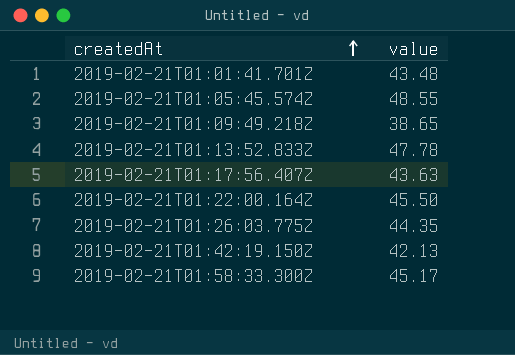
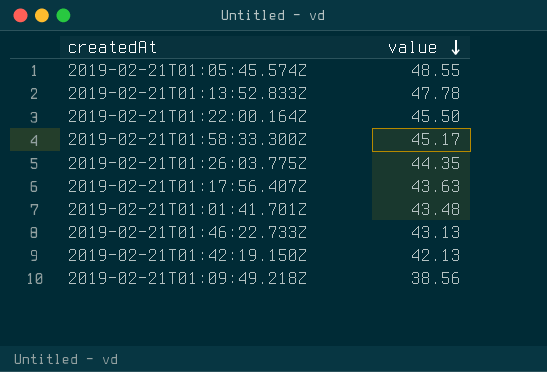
row order: createdAt ascending -> value descending
row 2019-02-21T01:46:22.733Z: none -> 43.13
2019-02-21T01:09:49.218Z | value: 38.65 -> 38.56

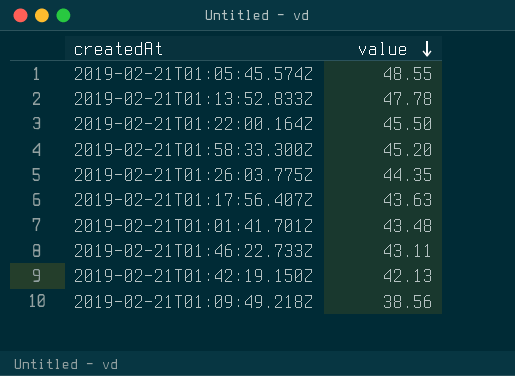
2019-02-21T01:58:33.300Z | value: 45.17 -> 45.20
2019-02-21T01:46:22.733Z | value: 43.13 -> 43.11

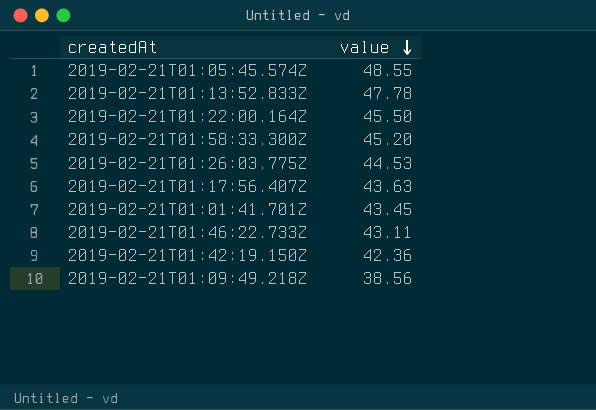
2019-02-21T01:26:03.775Z | value: 44.35 -> 44.53
2019-02-21T01:01:41.701Z | value: 43.48 -> 43.45
2019-02-21T01:42:19.150Z | value: 42.13 -> 42.36

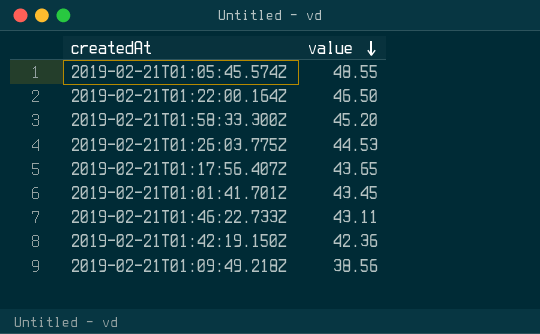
row 2019-02-21T01:13:52.833Z: 47.78 -> none
2019-02-21T01:22:00.164Z | value: 45.50 -> 46.50
2019-02-21T01:17:56.407Z | value: 43.63 -> 43.65

